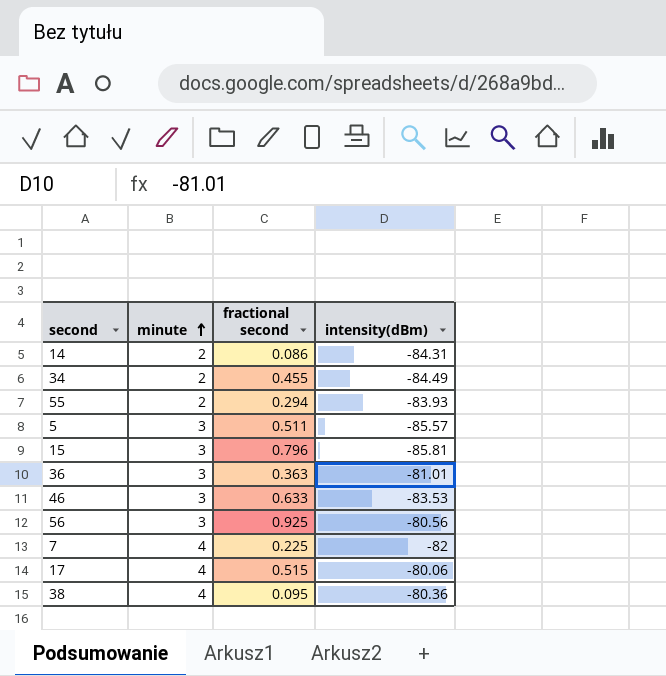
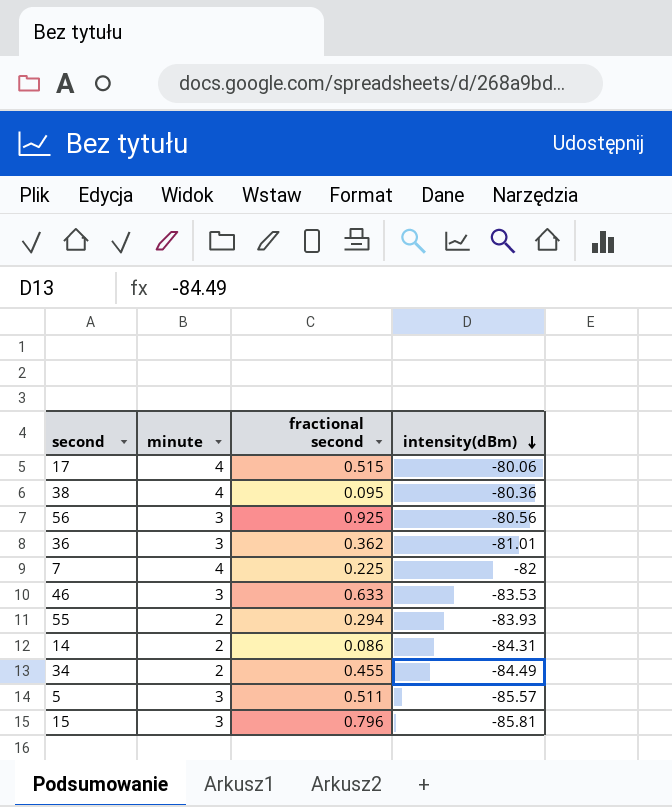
row order: minute ascending -> intensity(dBm) descending
36 | fractional second: 0.363 -> 0.362

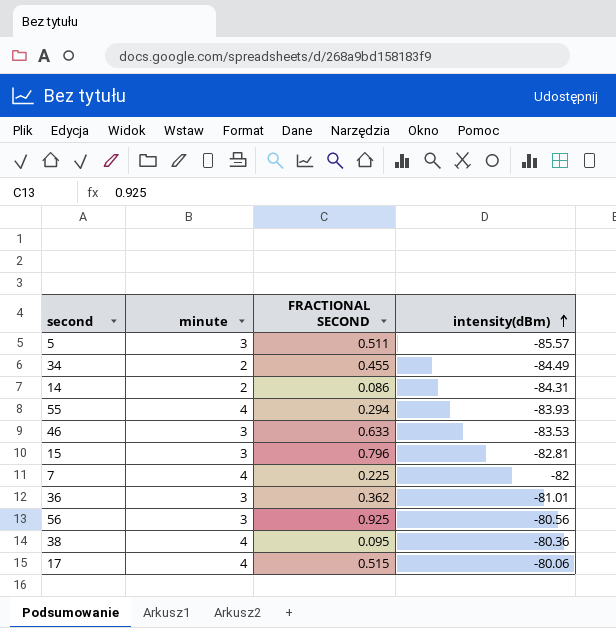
row order: intensity(dBm) descending -> intensity(dBm) ascending
column name: fractional second -> FRACTIONAL SECOND
55 | minute: 2 -> 4
15 | intensity(dBm): -85.81 -> -82.81

